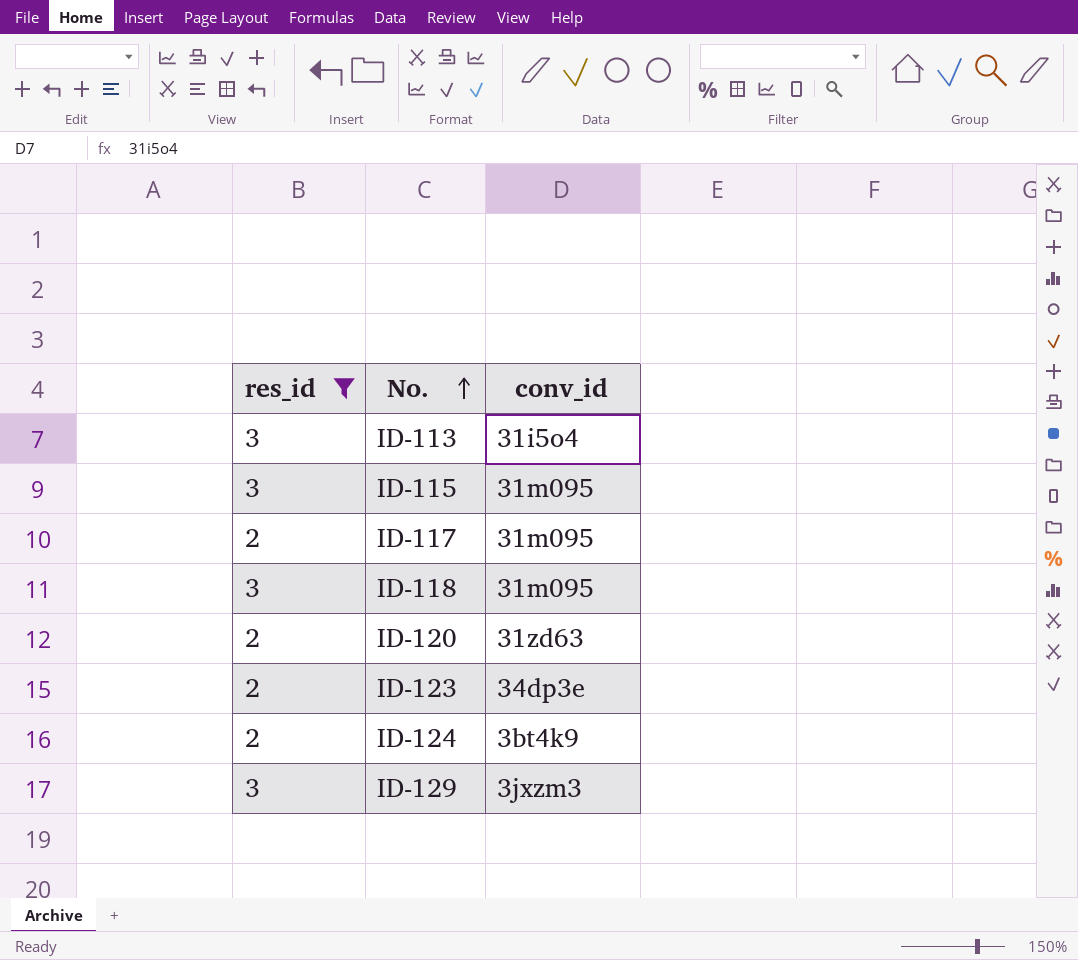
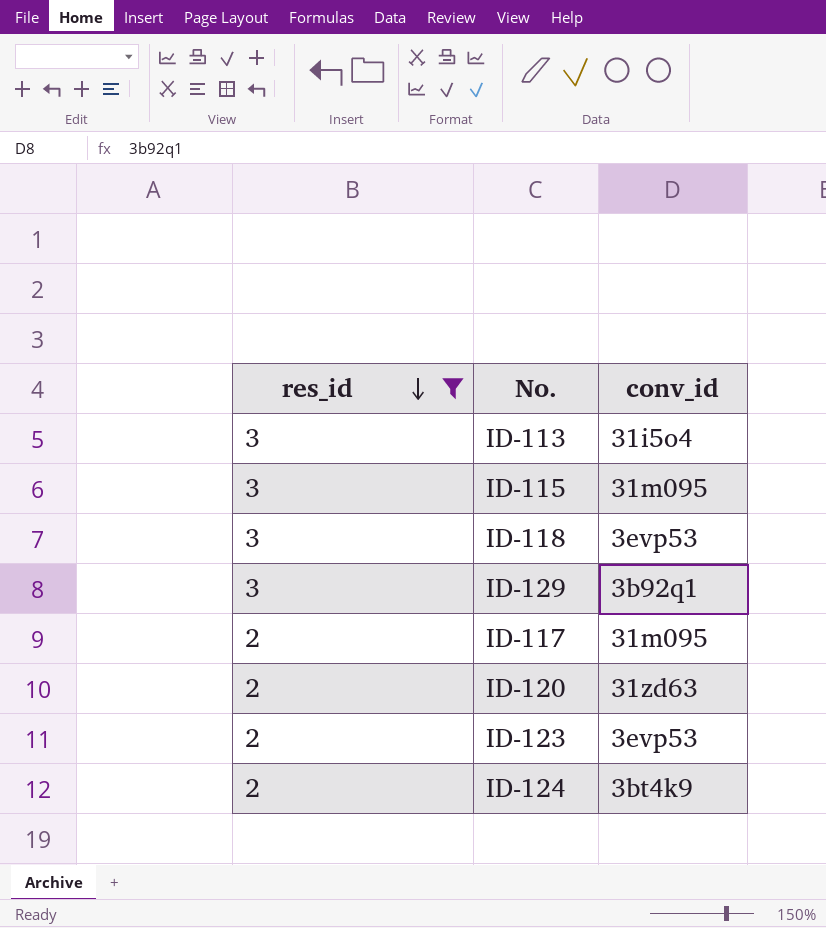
row order: No. ascending -> res_id descending
ID-118 | conv_id: 31m095 -> 3evp53
ID-129 | conv_id: 3jxzm3 -> 3b92q1
ID-123 | conv_id: 34dp3e -> 3evp53

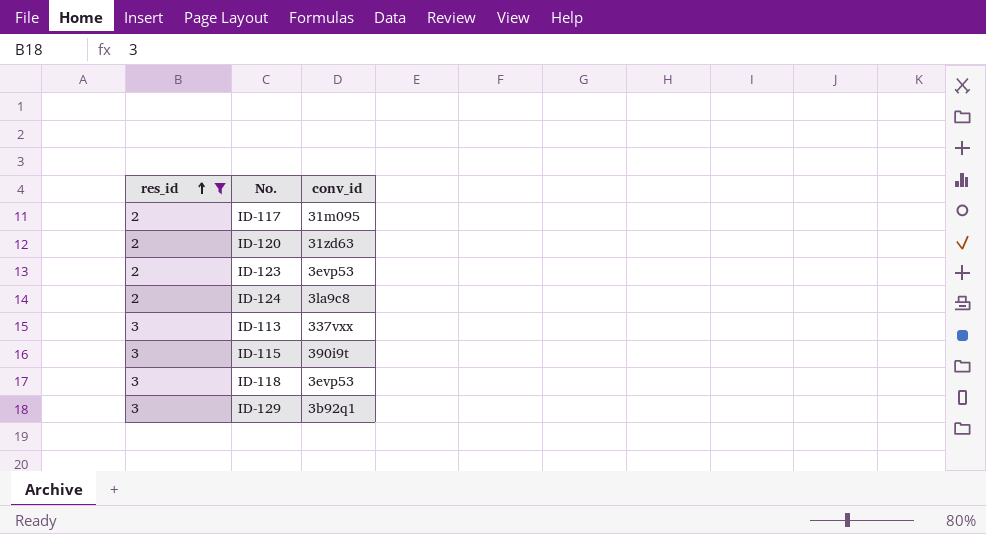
row order: res_id descending -> res_id ascending
ID-124 | conv_id: 3bt4k9 -> 3la9c8
ID-113 | conv_id: 31i5o4 -> 337vxx
ID-115 | conv_id: 31m095 -> 390i9t

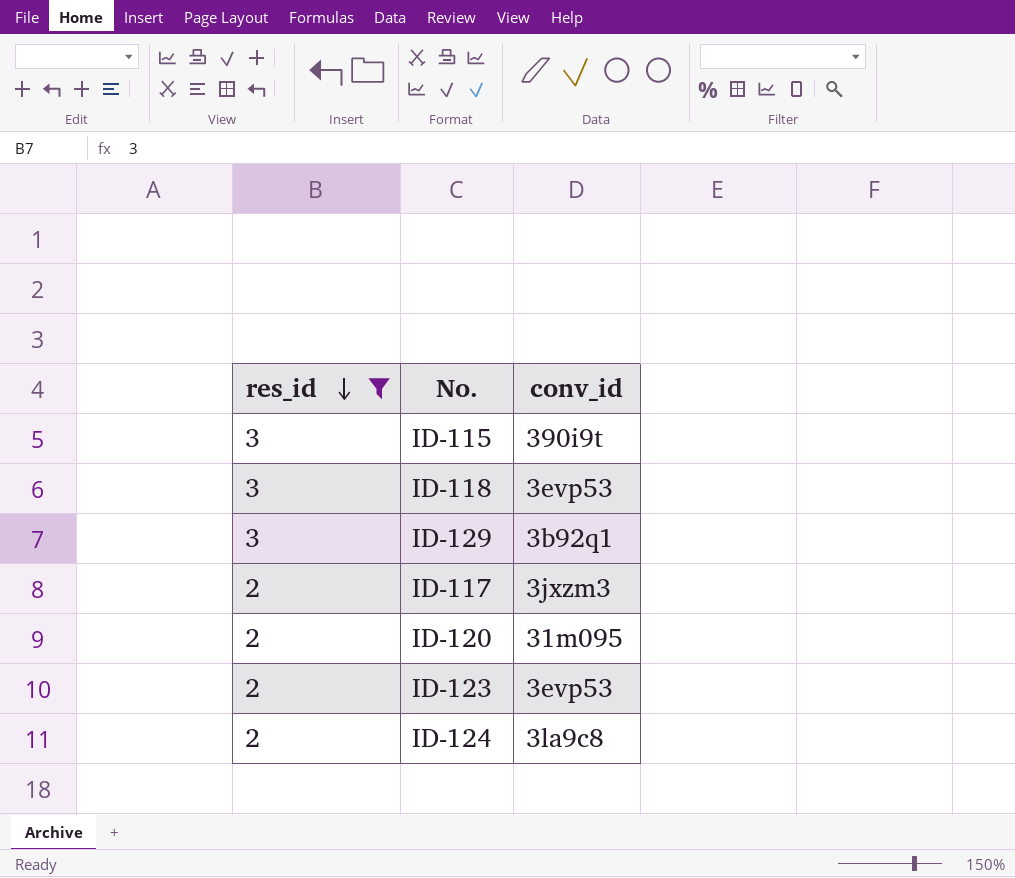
row order: res_id ascending -> res_id descending
row ID-113: 3 | 337vxx -> none
ID-117 | conv_id: 31m095 -> 3jxzm3
ID-120 | conv_id: 31zd63 -> 31m095

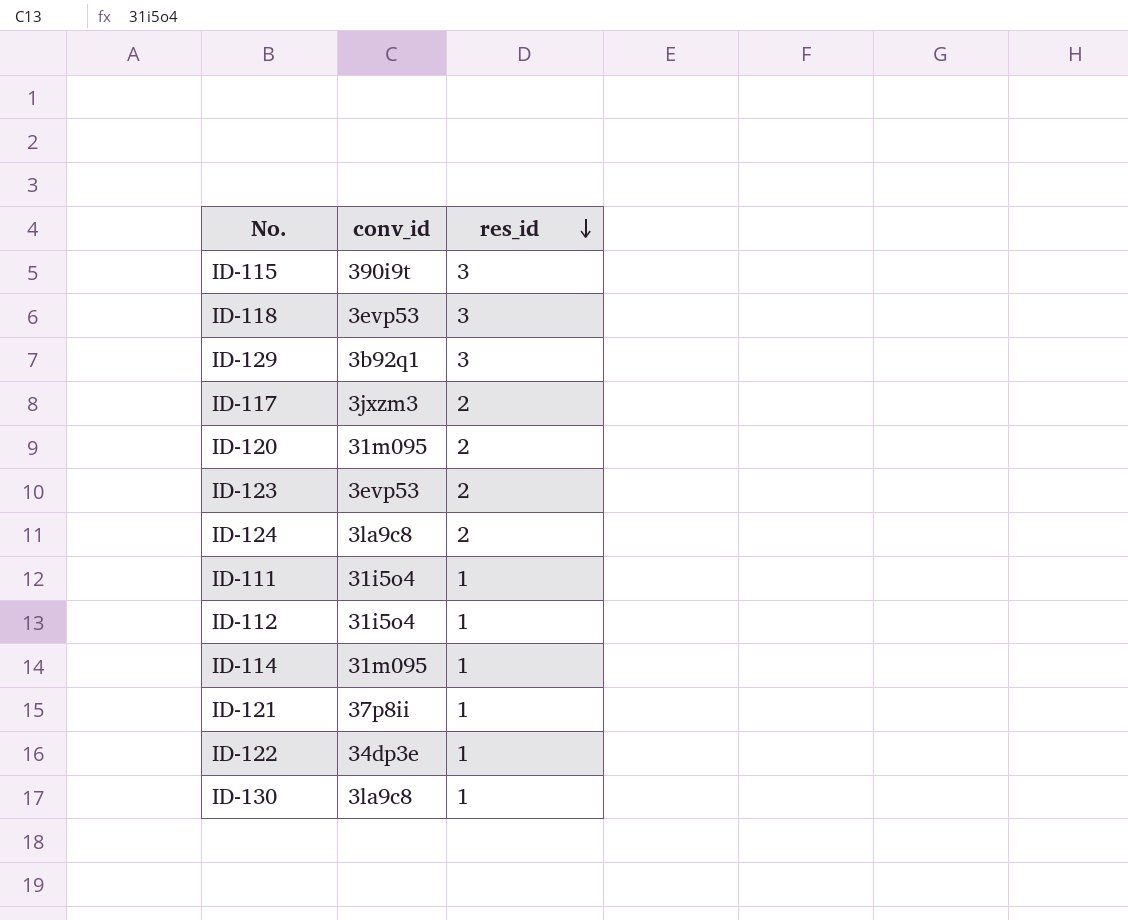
filter: res_id != 1 -> none
column res_id | position: 1 -> 3

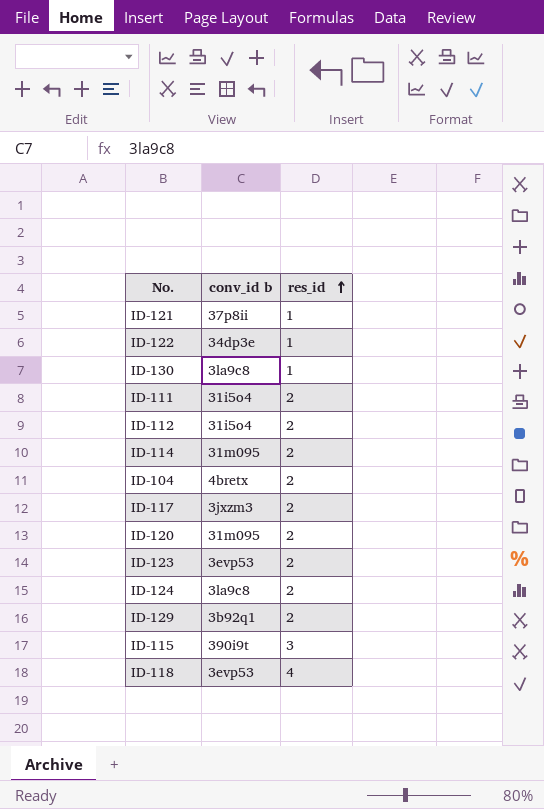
row order: res_id descending -> res_id ascending
column name: conv_id -> conv_id b
ID-111 | res_id: 1 -> 2
ID-112 | res_id: 1 -> 2
ID-114 | res_id: 1 -> 2
row ID-104: none -> 4bretx | 2
ID-129 | res_id: 3 -> 2
ID-118 | res_id: 3 -> 4

